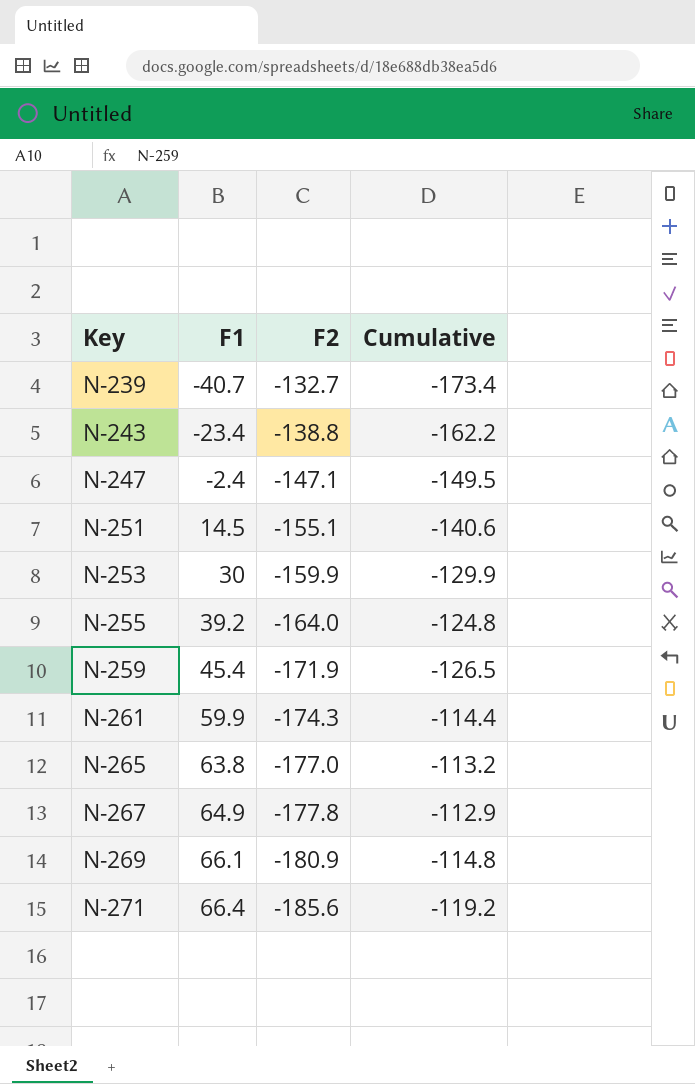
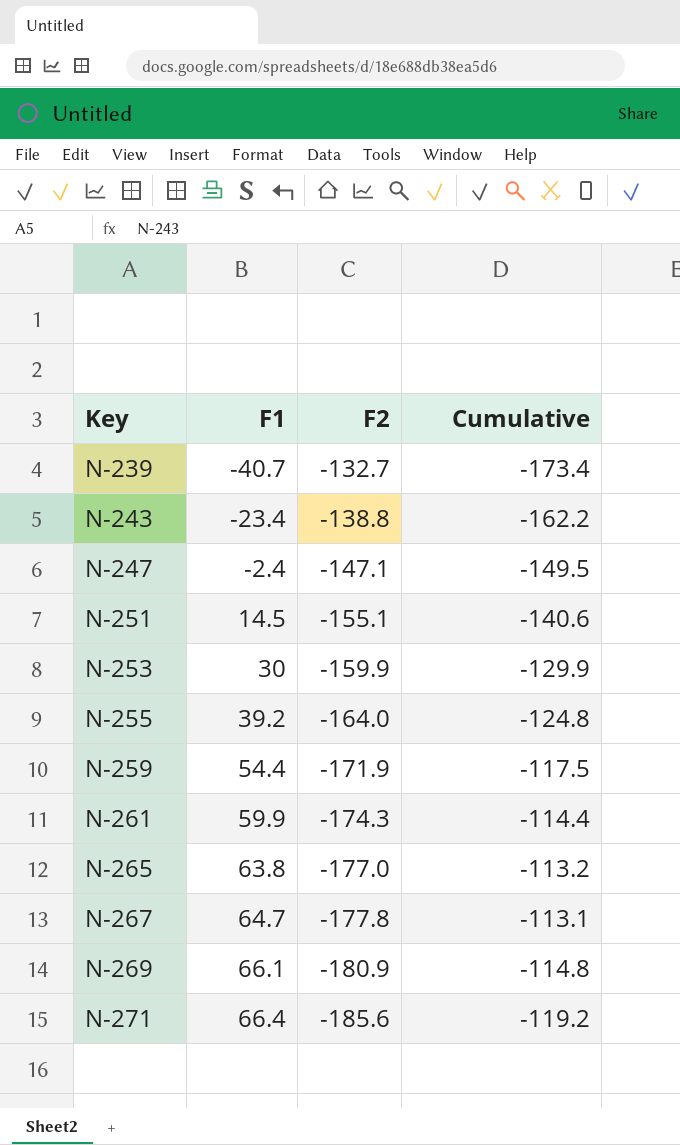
N-259 | F1: 45.4 -> 54.4
N-259 | Cumulative: -126.5 -> -117.5
N-267 | F1: 64.9 -> 64.7
N-267 | Cumulative: -112.9 -> -113.1

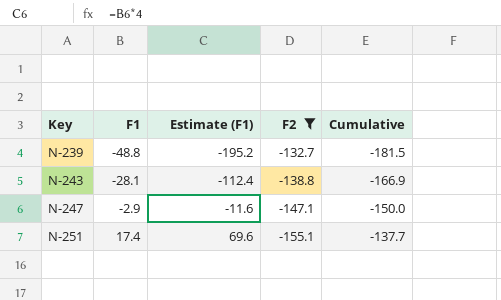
filter: none -> F2 >= -155.1
column Estimate (F1) | formula: none -> [F1] * 4
N-239 | F1: -40.7 -> -48.8
N-239 | Cumulative: -173.4 -> -181.5
N-243 | F1: -23.4 -> -28.1
N-243 | Cumulative: -162.2 -> -166.9
N-247 | F1: -2.4 -> -2.9
N-247 | Cumulative: -149.5 -> -150.0
N-251 | F1: 14.5 -> 17.4
N-251 | Cumulative: -140.6 -> -137.7

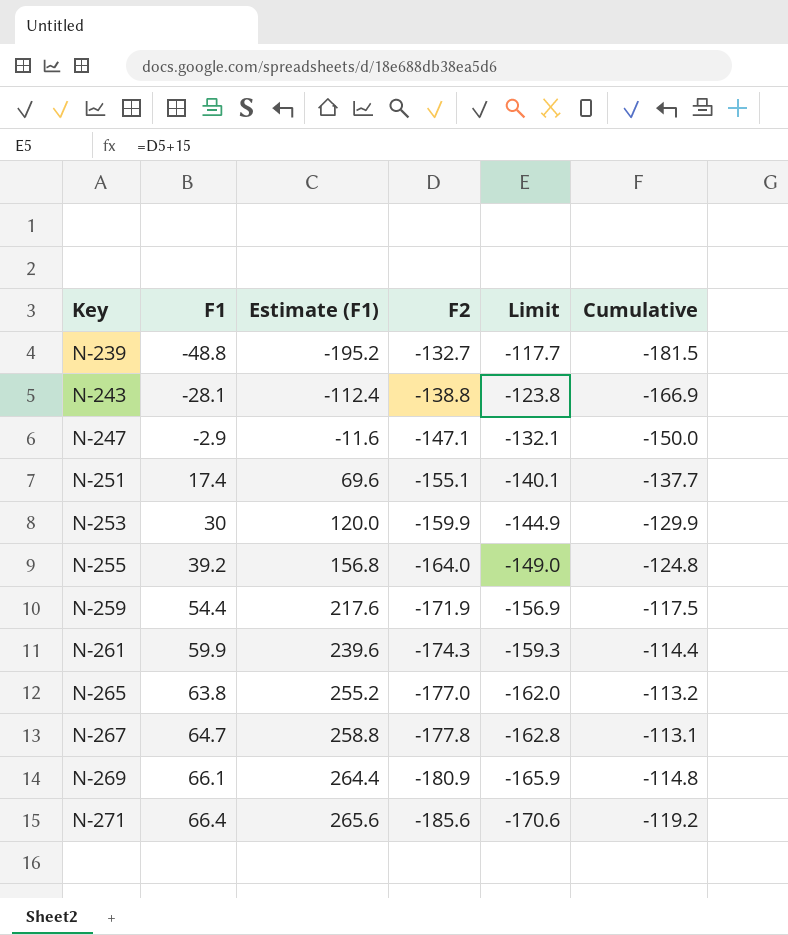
filter: F2 >= -155.1 -> none
column Limit | formula: none -> [F2] + 15

